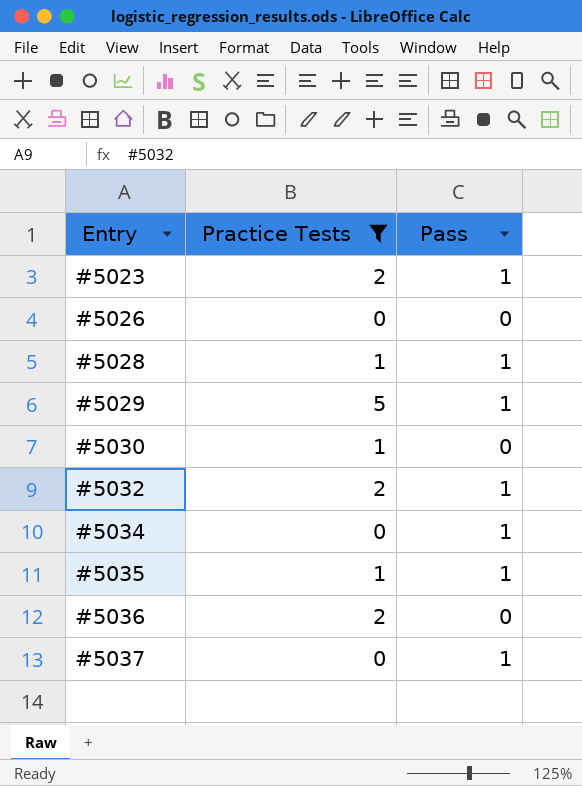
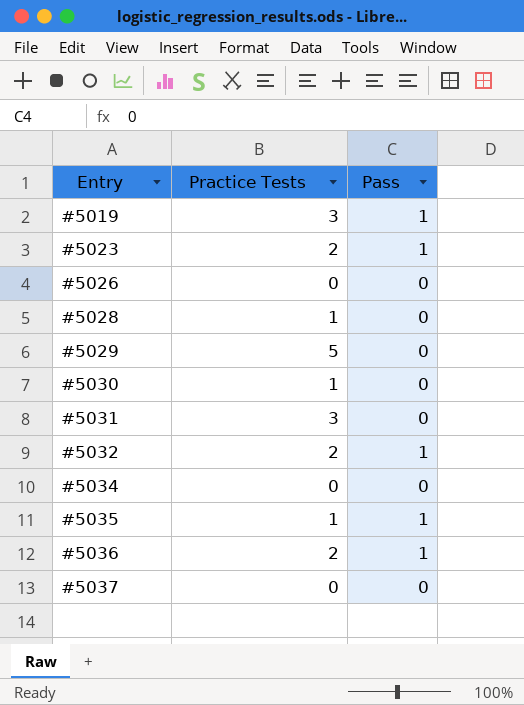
filter: Practice Tests != 3 -> none
#5028 | Pass: 1 -> 0
#5029 | Pass: 1 -> 0
#5034 | Pass: 1 -> 0
#5036 | Pass: 0 -> 1
#5037 | Pass: 1 -> 0

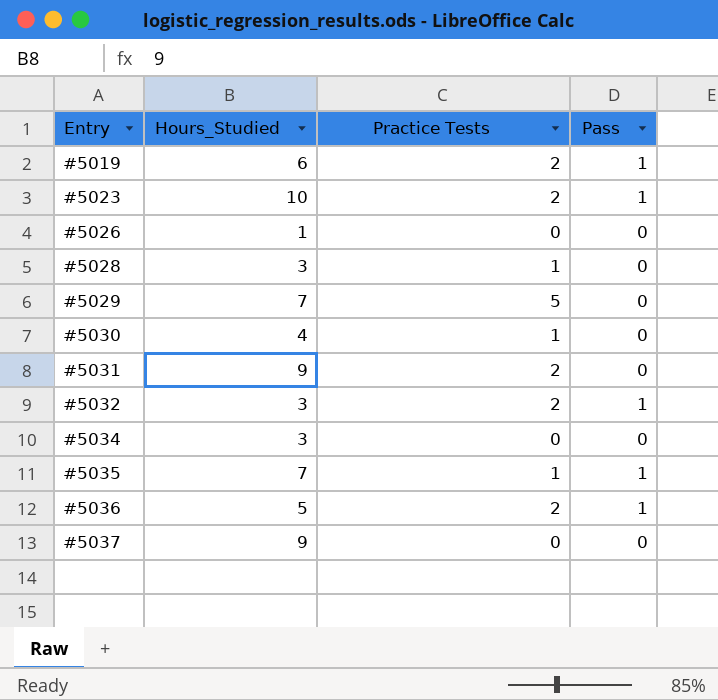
column Hours_Studied | position: none -> 2
#5019 | Practice Tests: 3 -> 2
#5031 | Practice Tests: 3 -> 2

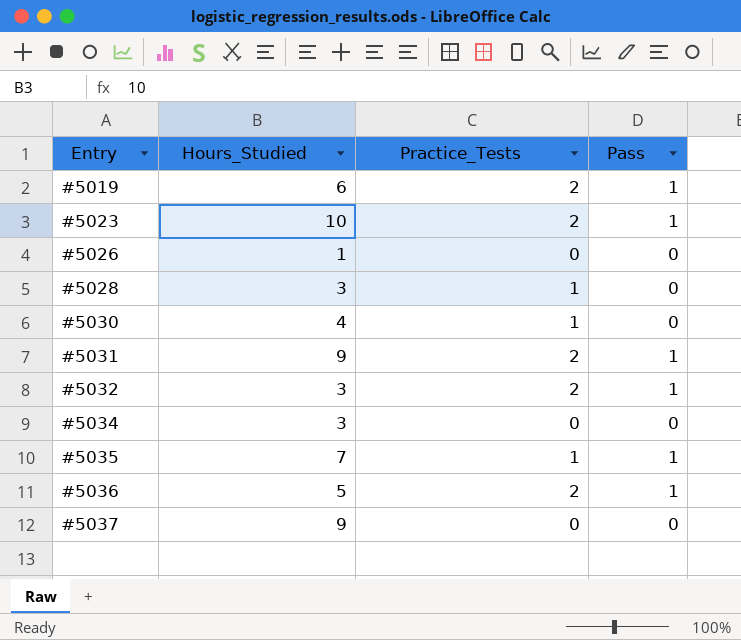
column name: Practice Tests -> Practice_Tests
row #5029: 7 | 5 | 0 -> none
#5031 | Pass: 0 -> 1

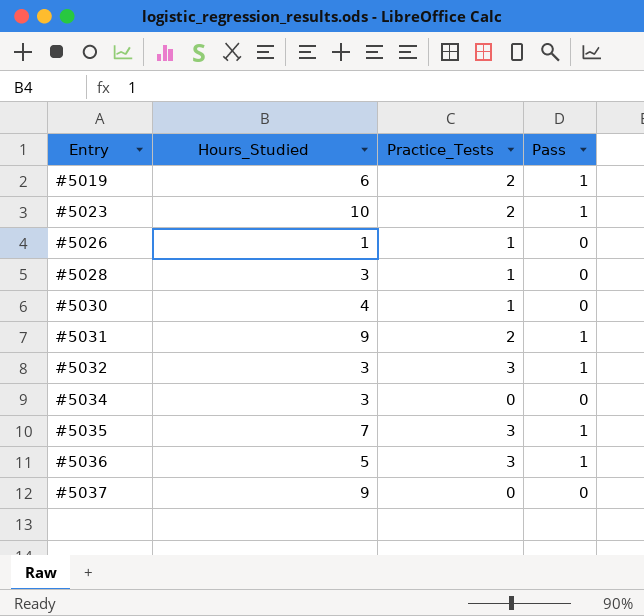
#5026 | Practice_Tests: 0 -> 1
#5032 | Practice_Tests: 2 -> 3
#5035 | Practice_Tests: 1 -> 3
#5036 | Practice_Tests: 2 -> 3

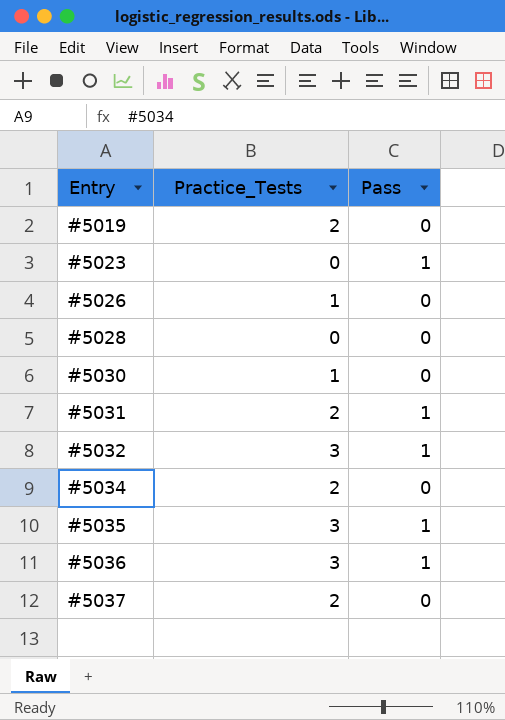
column Hours_Studied | position: 2 -> none
#5019 | Pass: 1 -> 0
#5023 | Practice_Tests: 2 -> 0
#5028 | Practice_Tests: 1 -> 0
#5034 | Practice_Tests: 0 -> 2
#5037 | Practice_Tests: 0 -> 2

